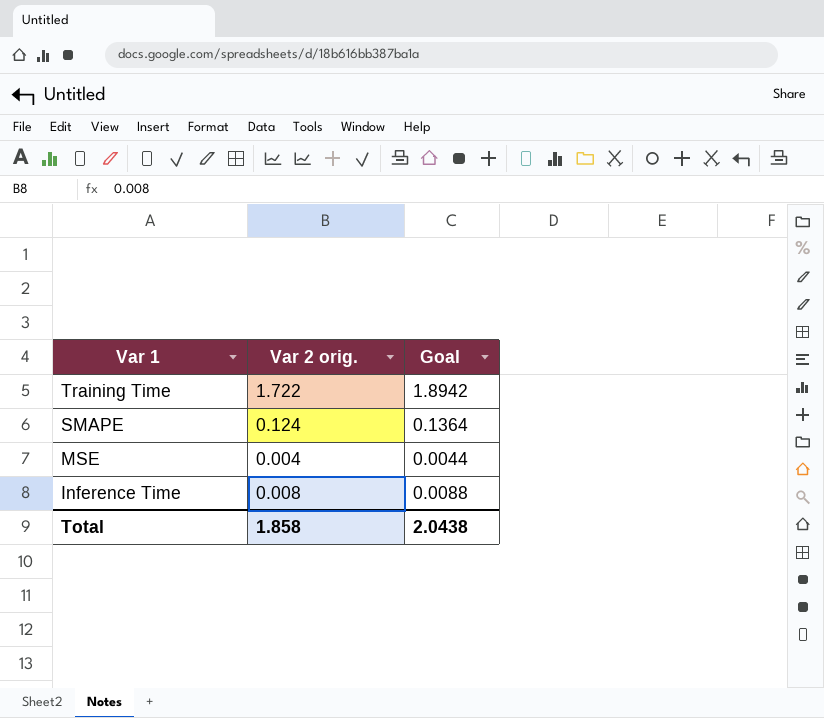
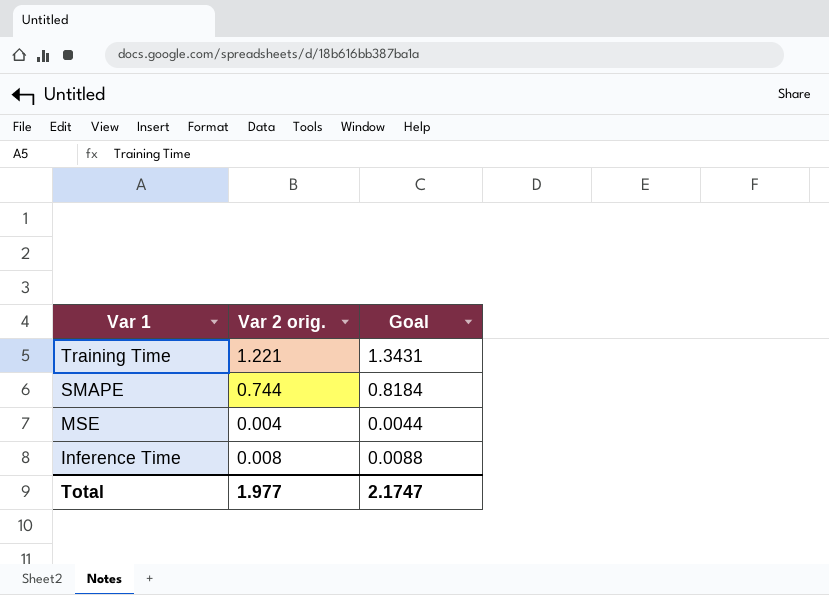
Training Time | Var 2 orig.: 1.722 -> 1.221
Training Time | Goal: 1.8942 -> 1.3431
SMAPE | Var 2 orig.: 0.124 -> 0.744
SMAPE | Goal: 0.1364 -> 0.8184
Total | Var 2 orig.: 1.858 -> 1.977
Total | Goal: 2.0438 -> 2.1747

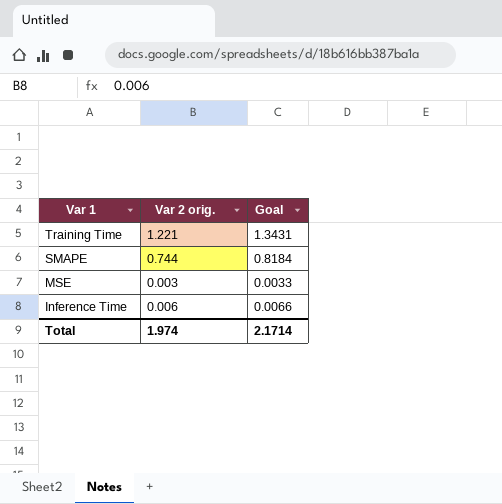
MSE | Var 2 orig.: 0.004 -> 0.003
MSE | Goal: 0.0044 -> 0.0033
Inference Time | Var 2 orig.: 0.008 -> 0.006
Inference Time | Goal: 0.0088 -> 0.0066
Total | Var 2 orig.: 1.977 -> 1.974
Total | Goal: 2.1747 -> 2.1714

